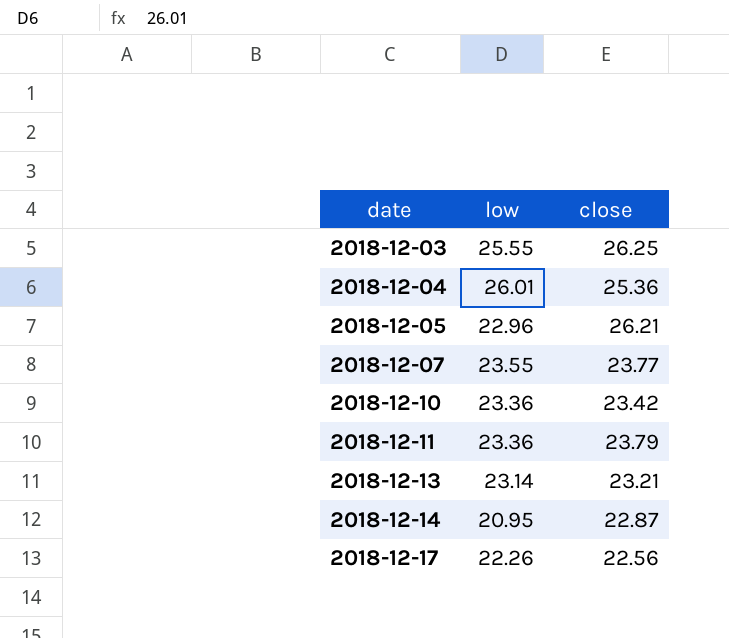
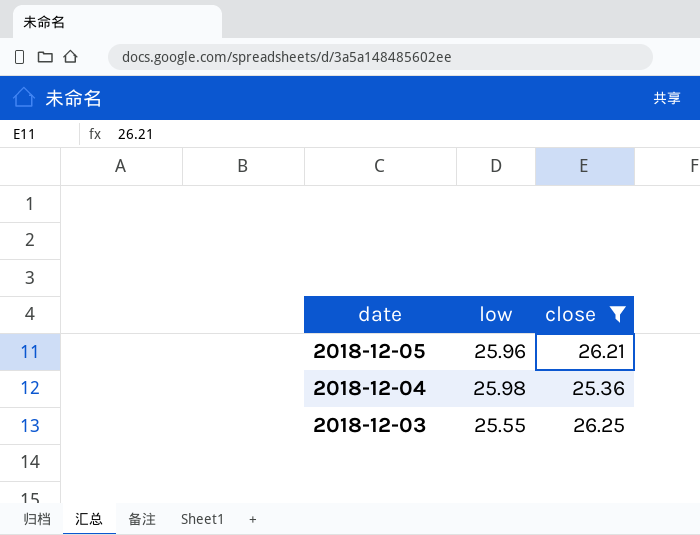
filter: none -> close >= 25.36
row order: date ascending -> date descending
2018-12-05 | low: 22.96 -> 25.96
2018-12-04 | low: 26.01 -> 25.98

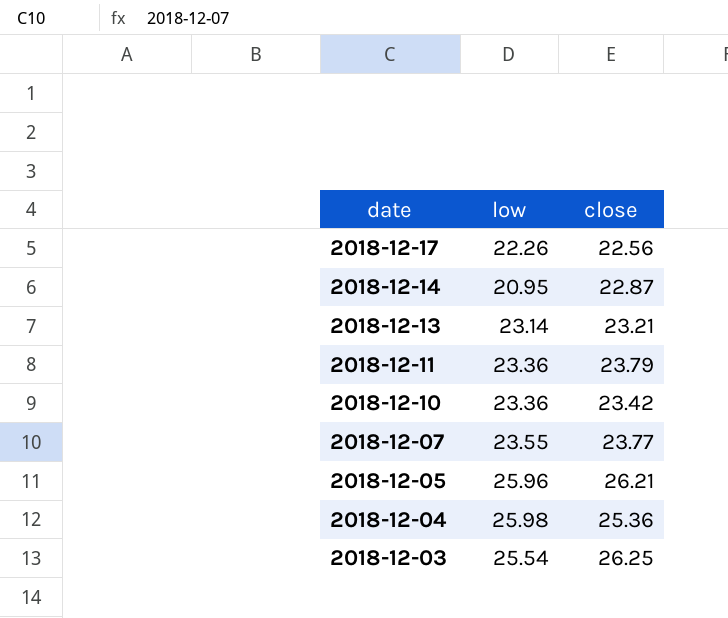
filter: close >= 25.36 -> none
2018-12-03 | low: 25.55 -> 25.54

